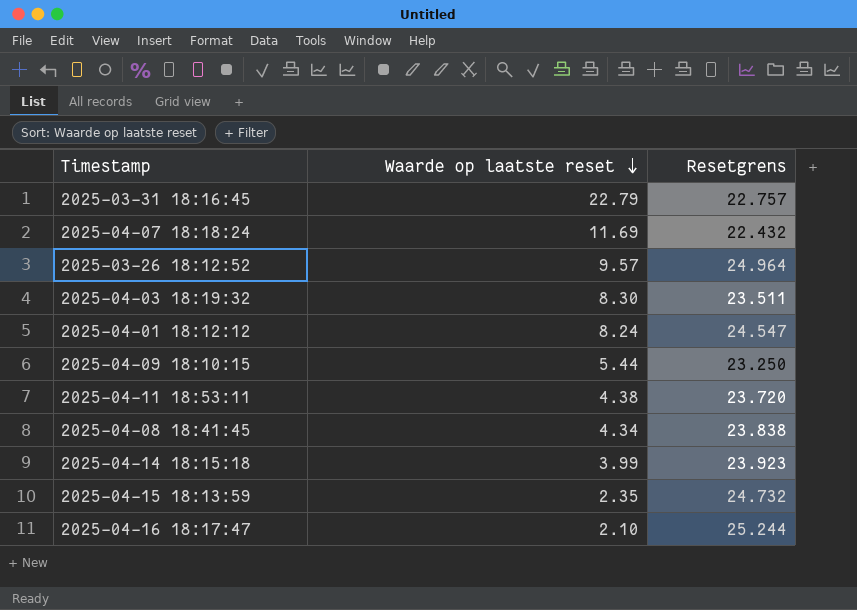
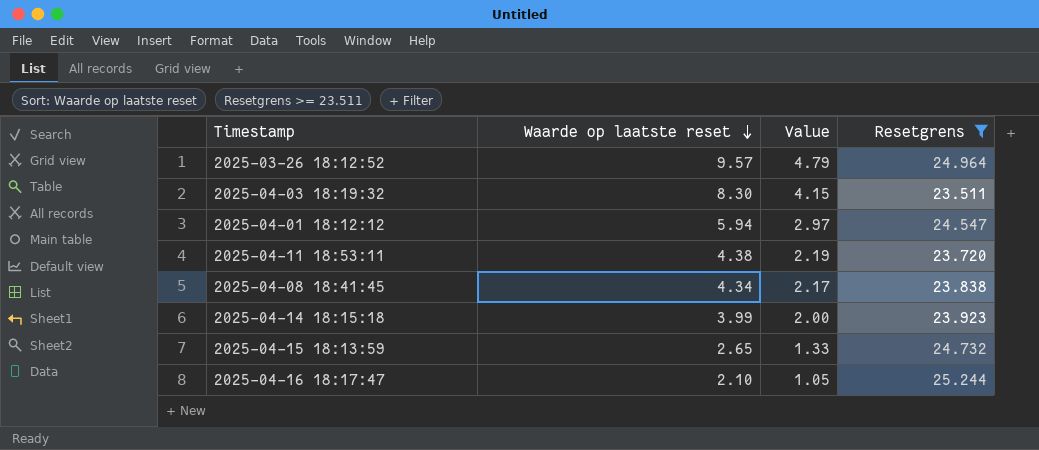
filter: none -> Resetgrens >= 23.511
column Value | formula: none -> [Waarde op laatste reset] * 0.5
2025-04-01 18:12:12 | Waarde op laatste reset: 8.24 -> 5.94
2025-04-15 18:13:59 | Waarde op laatste reset: 2.35 -> 2.65

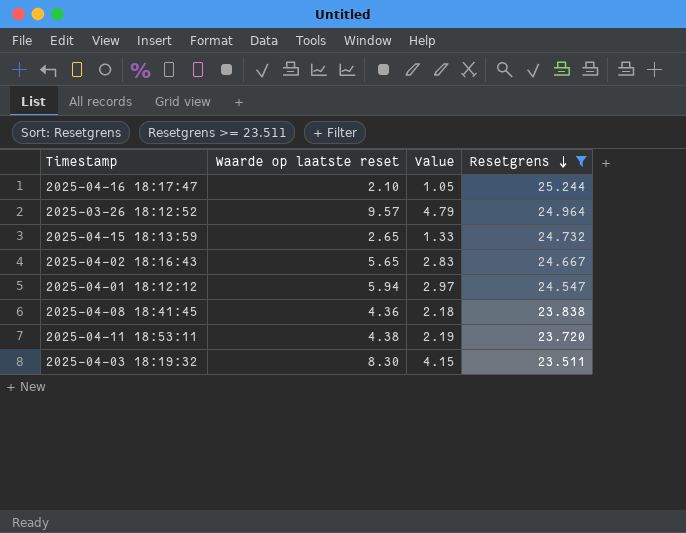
row order: Waarde op laatste reset descending -> Resetgrens descending
row 2025-04-14 18:15:18: 3.99 | 2.00 | 23.923 -> none
row 2025-04-02 18:16:43: none -> 5.65 | 2.83 | 24.667
2025-04-08 18:41:45 | Waarde op laatste reset: 4.34 -> 4.36
2025-04-08 18:41:45 | Value: 2.17 -> 2.18

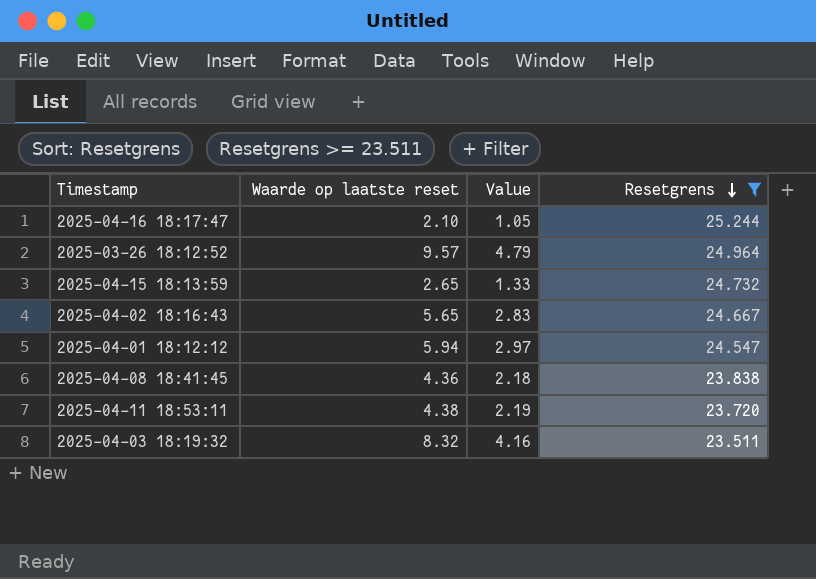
2025-04-03 18:19:32 | Waarde op laatste reset: 8.30 -> 8.32
2025-04-03 18:19:32 | Value: 4.15 -> 4.16

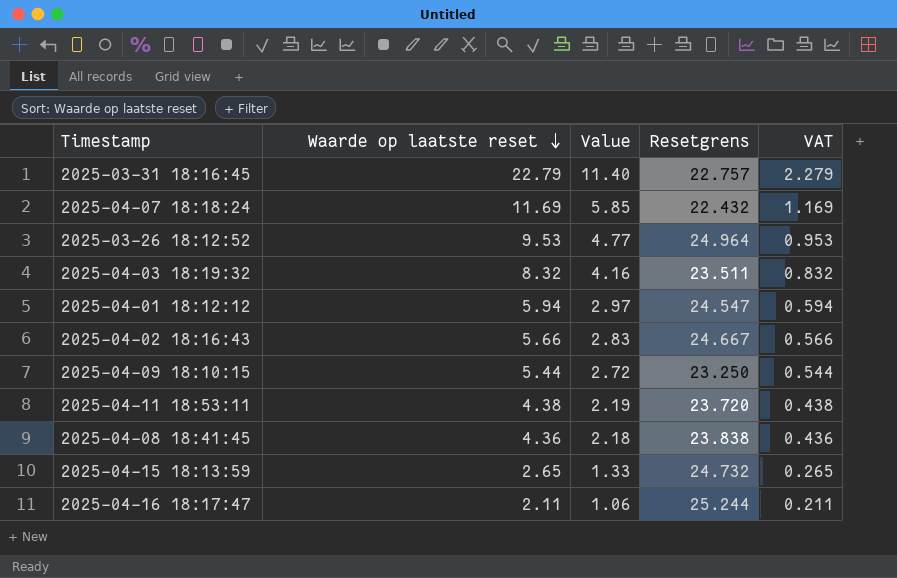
filter: Resetgrens >= 23.511 -> none
row order: Resetgrens descending -> Waarde op laatste reset descending
column VAT | formula: none -> [Waarde op laatste reset] * 0.1
2025-03-26 18:12:52 | Waarde op laatste reset: 9.57 -> 9.53
2025-03-26 18:12:52 | Value: 4.79 -> 4.77
2025-04-02 18:16:43 | Waarde op laatste reset: 5.65 -> 5.66
2025-04-16 18:17:47 | Waarde op laatste reset: 2.10 -> 2.11
2025-04-16 18:17:47 | Value: 1.05 -> 1.06

